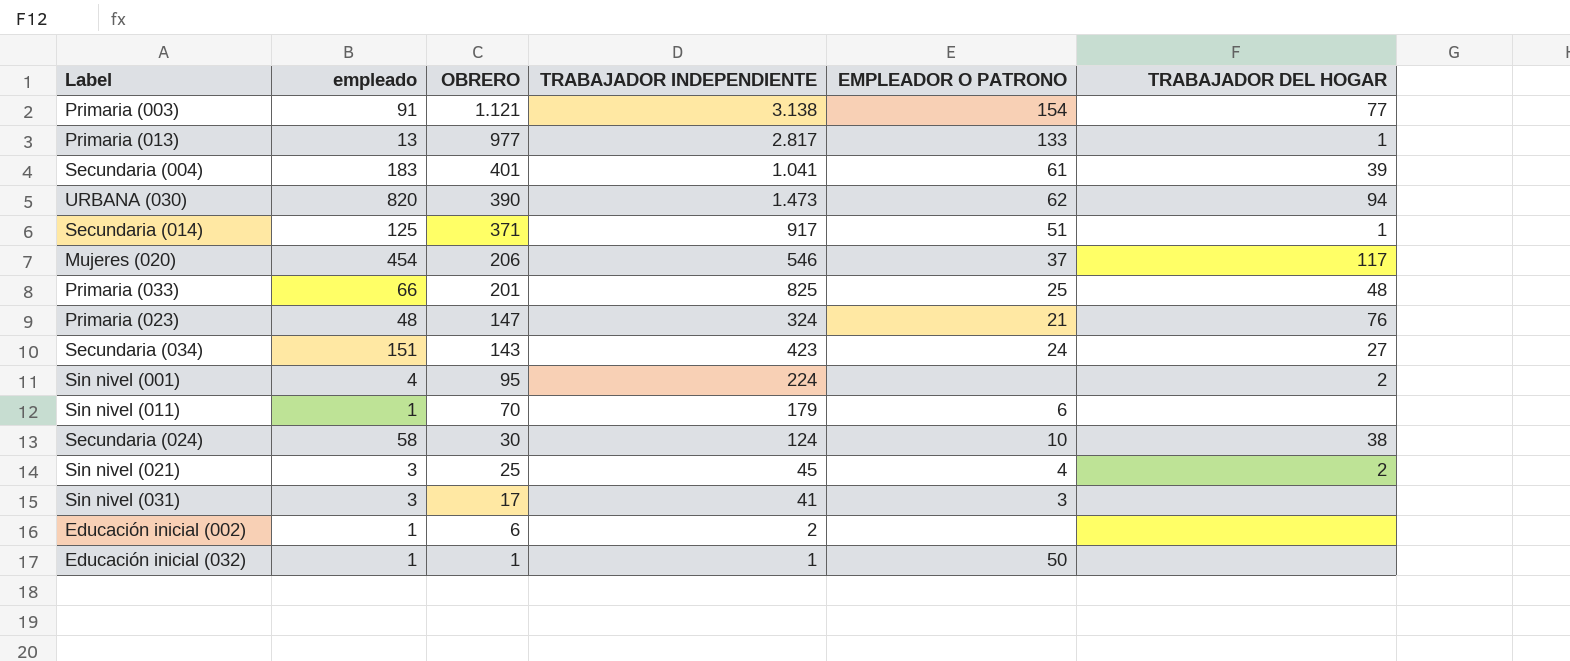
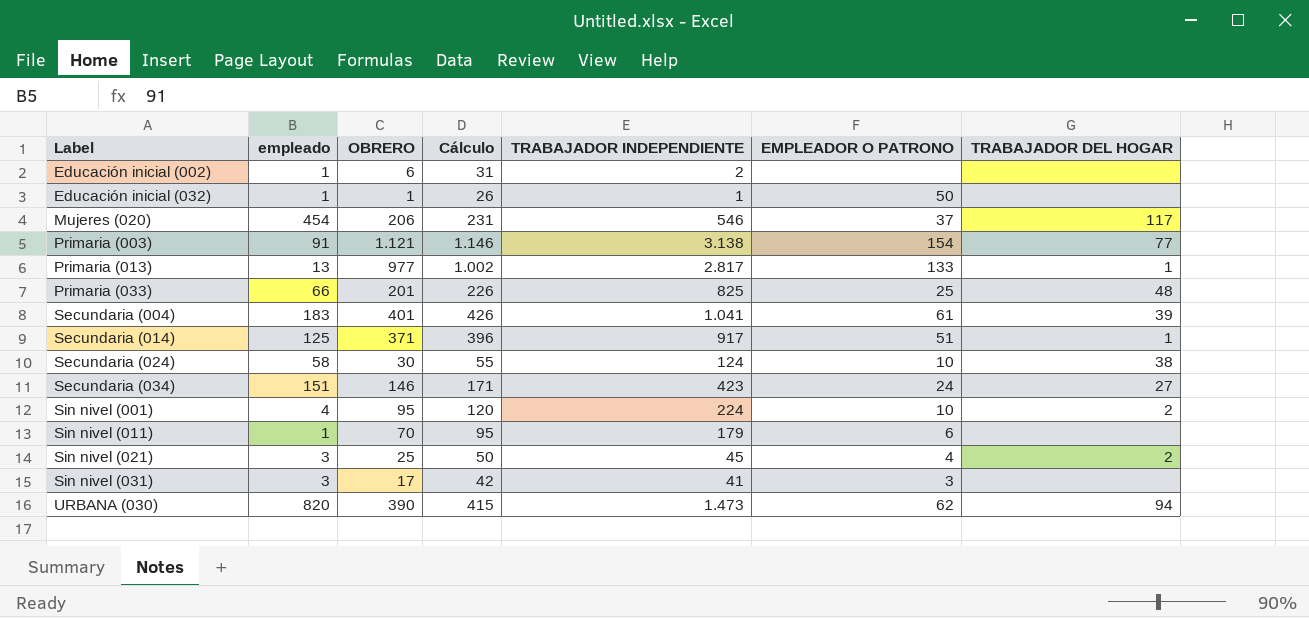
row order: OBRERO descending -> Label ascending
column Cálculo | formula: none -> [OBRERO] + 25
row Primaria (023): 48 | 147 | 324 | 21 | 76 -> none
Secundaria (034) | OBRERO: 143 -> 146
Sin nivel (001) | EMPLEADOR O PATRONO: none -> 10

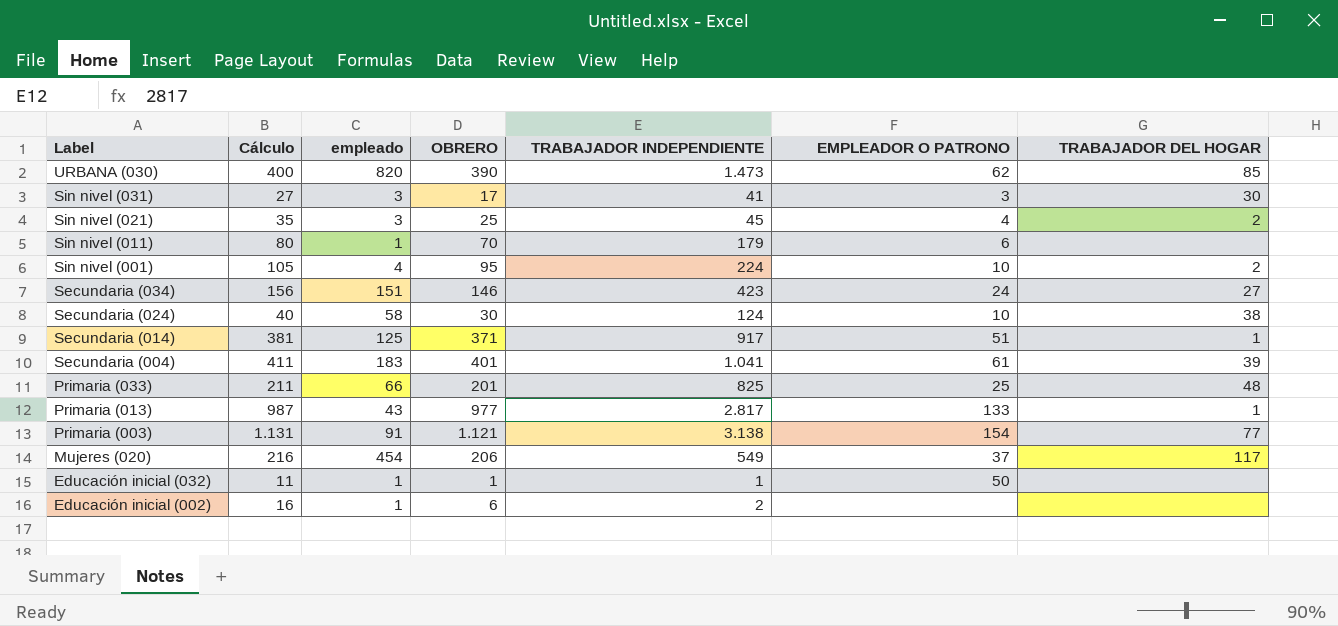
row order: Label ascending -> Label descending
column Cálculo | formula: [OBRERO] + 25 -> [OBRERO] + 10
column Cálculo | position: 4 -> 2
URBANA (030) | TRABAJADOR DEL HOGAR: 94 -> 85
Sin nivel (031) | TRABAJADOR DEL HOGAR: none -> 30
Primaria (013) | empleado: 13 -> 43
Mujeres (020) | TRABAJADOR INDEPENDIENTE: 546 -> 549

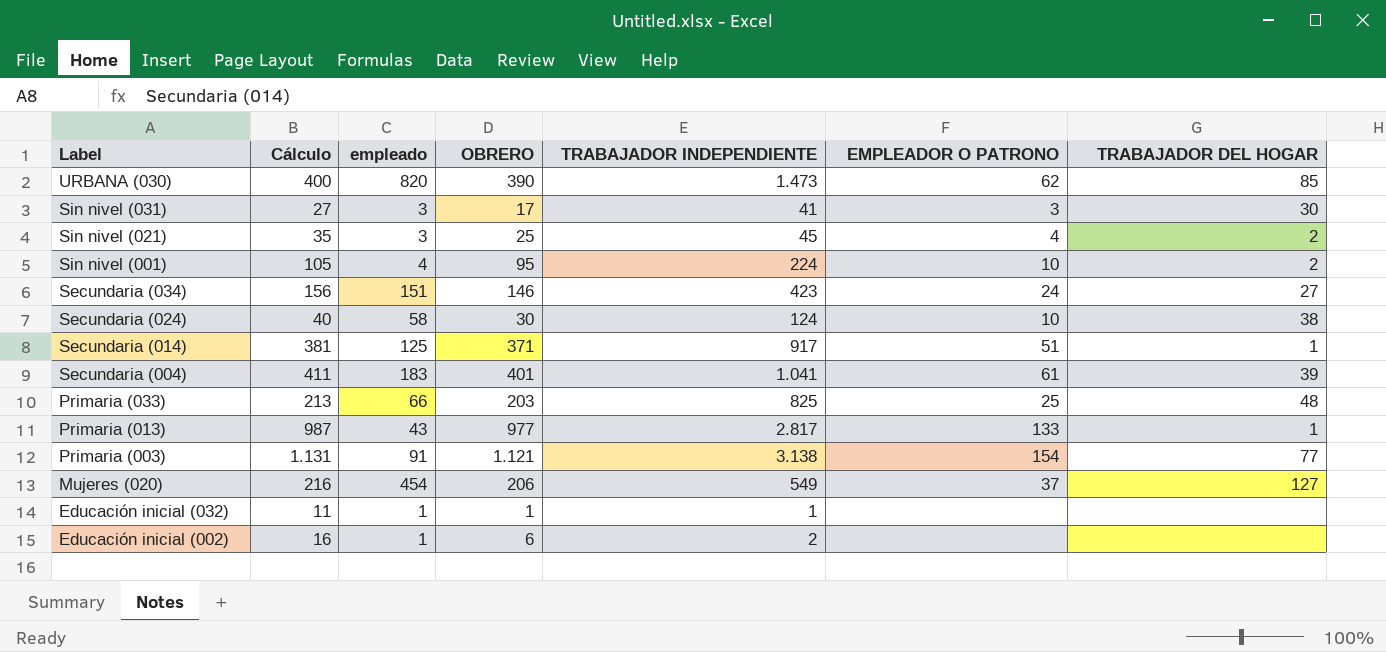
row Sin nivel (011): 80 | 1 | 70 | 179 | 6 | none -> none
Primaria (033) | Cálculo: 211 -> 213
Primaria (033) | OBRERO: 201 -> 203
Mujeres (020) | TRABAJADOR DEL HOGAR: 117 -> 127
Educación inicial (032) | EMPLEADOR O PATRONO: 50 -> none

